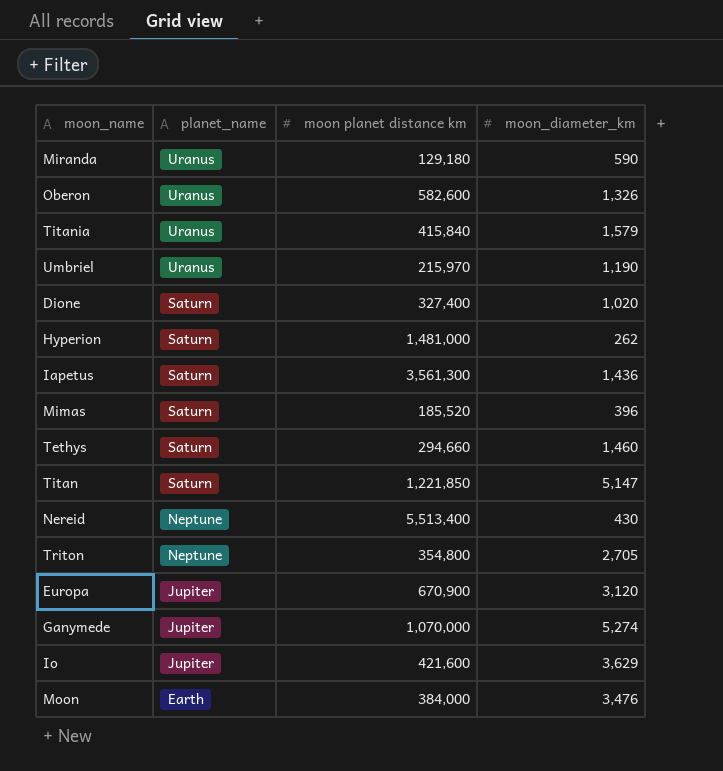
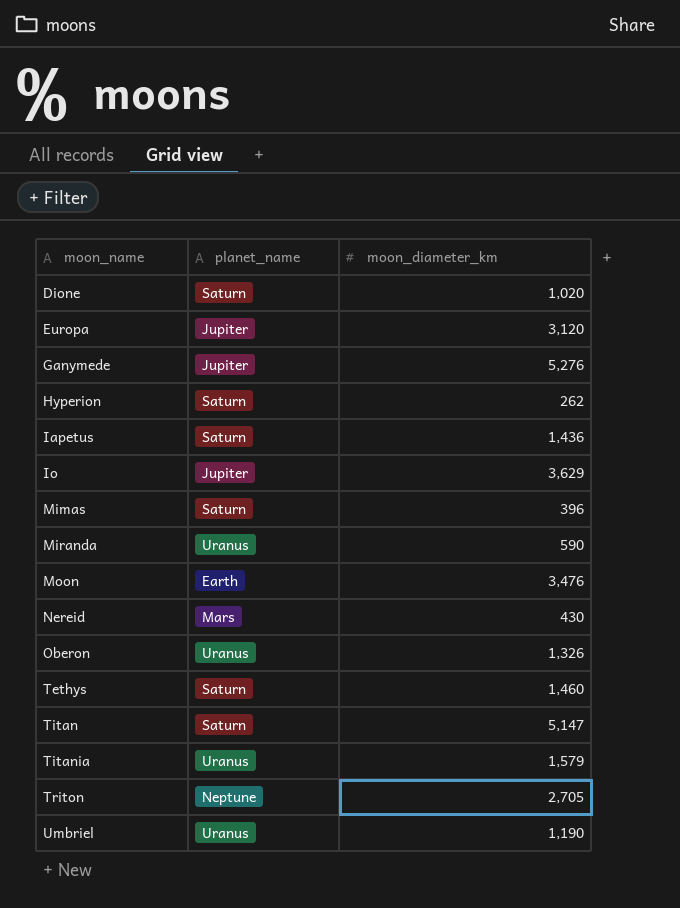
row order: planet_name descending -> moon_name ascending
column moon planet distance km | position: 3 -> none
Ganymede | moon_diameter_km: 5,274 -> 5,276
Nereid | planet_name: Neptune -> Mars

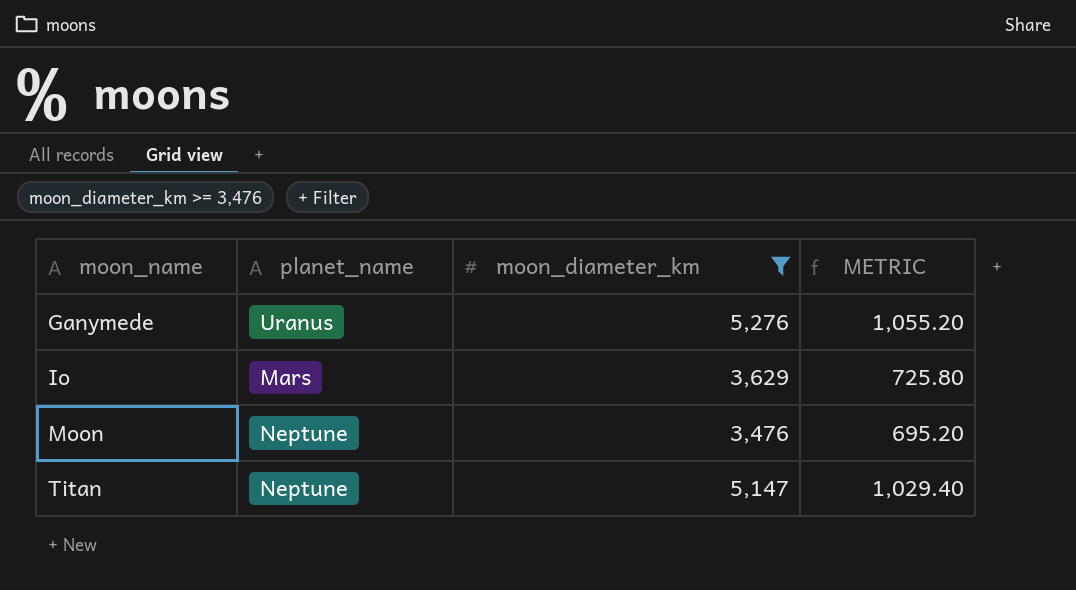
filter: none -> moon_diameter_km >= 3,476
column METRIC | formula: none -> [moon_diameter_km] * 0.2
Ganymede | planet_name: Jupiter -> Uranus
Io | planet_name: Jupiter -> Mars
Moon | planet_name: Earth -> Neptune
Titan | planet_name: Saturn -> Neptune

